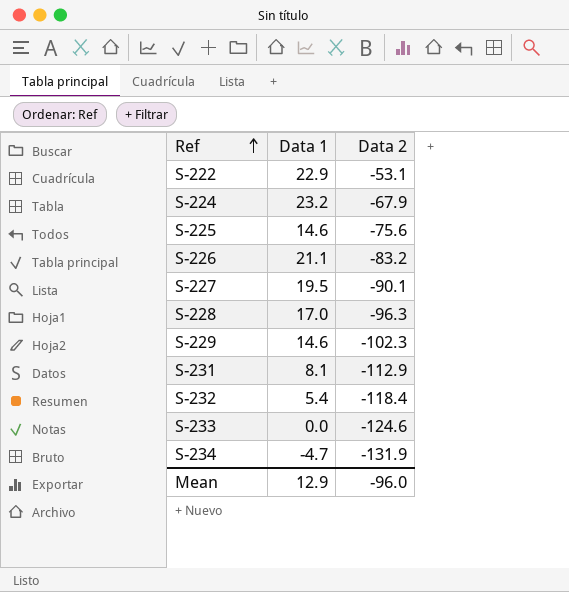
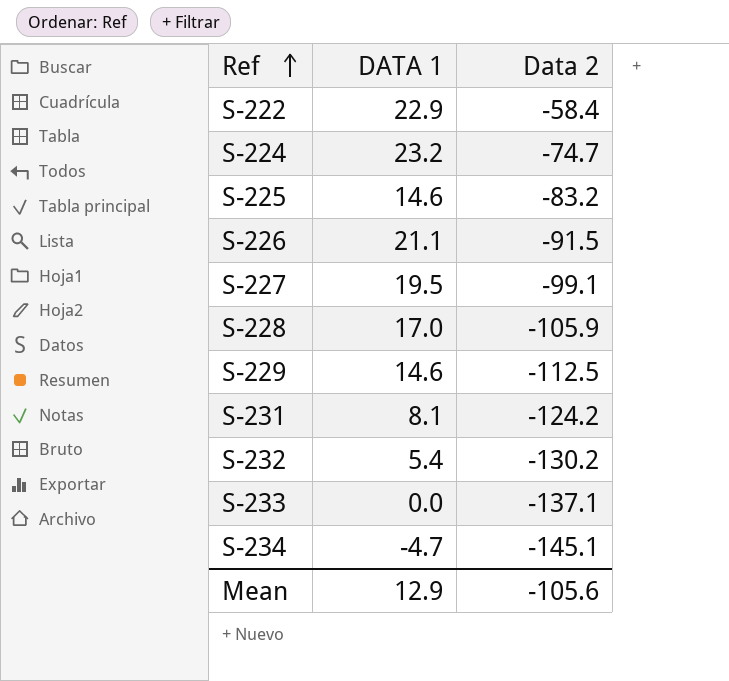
column name: Data 1 -> DATA 1
S-222 | Data 2: -53.1 -> -58.4
S-224 | Data 2: -67.9 -> -74.7
S-225 | Data 2: -75.6 -> -83.2
S-226 | Data 2: -83.2 -> -91.5
S-227 | Data 2: -90.1 -> -99.1
S-228 | Data 2: -96.3 -> -105.9
S-229 | Data 2: -102.3 -> -112.5
S-231 | Data 2: -112.9 -> -124.2
S-232 | Data 2: -118.4 -> -130.2
S-233 | Data 2: -124.6 -> -137.1
S-234 | Data 2: -131.9 -> -145.1
Mean | Data 2: -96.0 -> -105.6

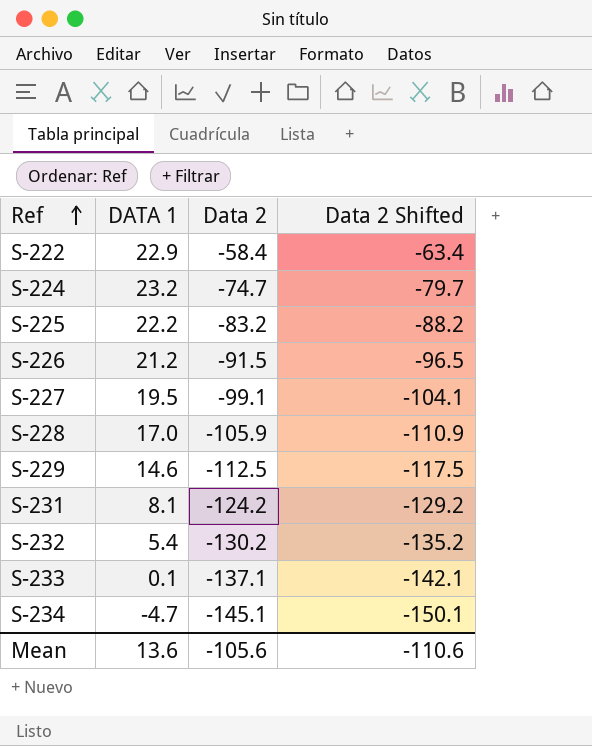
column Data 2 Shifted | formula: none -> [Data 2] - 5
S-225 | DATA 1: 14.6 -> 22.2
S-226 | DATA 1: 21.1 -> 21.2
S-233 | DATA 1: 0.0 -> 0.1
Mean | DATA 1: 12.9 -> 13.6

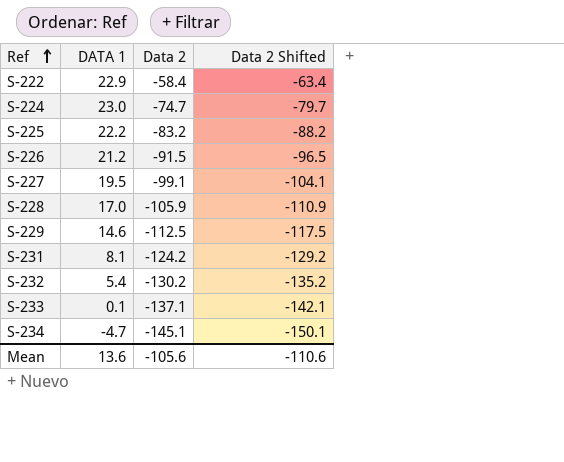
S-224 | DATA 1: 23.2 -> 23.0

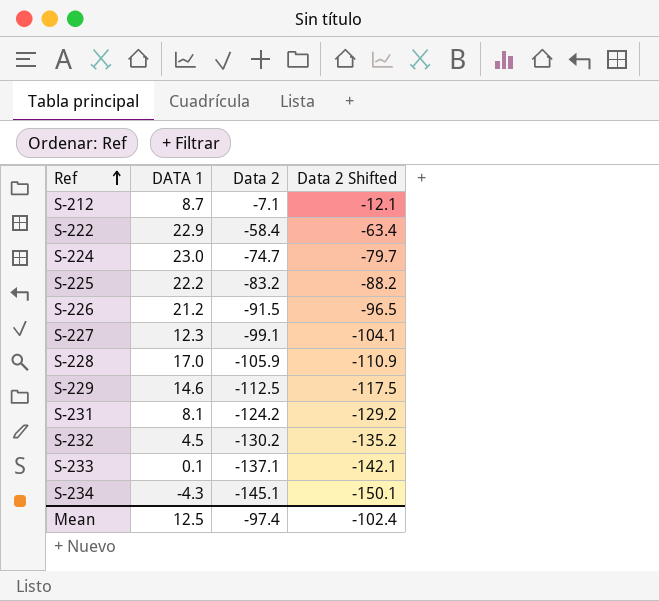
row S-212: none -> 8.7 | -7.1 | -12.1
S-227 | DATA 1: 19.5 -> 12.3
S-232 | DATA 1: 5.4 -> 4.5
S-234 | DATA 1: -4.7 -> -4.3
Mean | DATA 1: 13.6 -> 12.5
Mean | Data 2: -105.6 -> -97.4
Mean | Data 2 Shifted: -110.6 -> -102.4

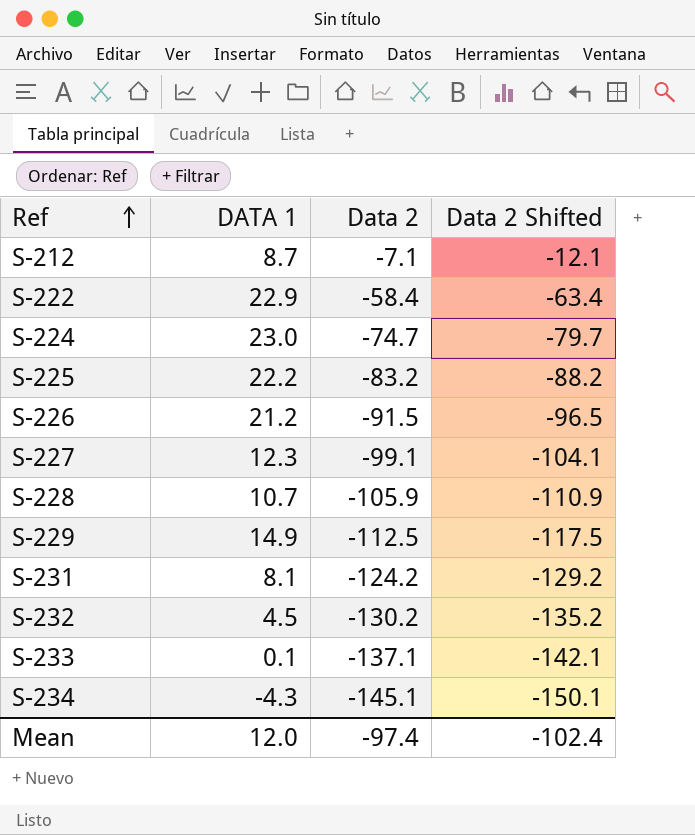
S-228 | DATA 1: 17.0 -> 10.7
S-229 | DATA 1: 14.6 -> 14.9
Mean | DATA 1: 12.5 -> 12.0

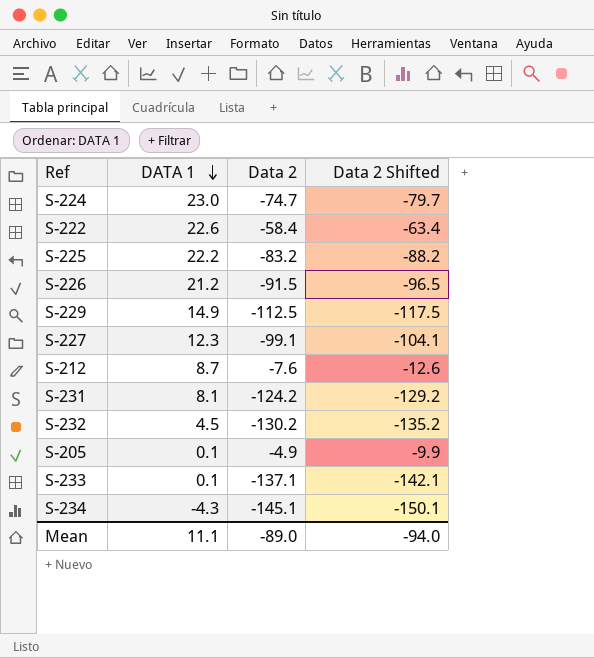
row order: Ref ascending -> DATA 1 descending
row S-228: 10.7 | -105.9 | -110.9 -> none
S-222 | DATA 1: 22.9 -> 22.6
S-212 | Data 2: -7.1 -> -7.6
S-212 | Data 2 Shifted: -12.1 -> -12.6
row S-205: none -> 0.1 | -4.9 | -9.9
Mean | DATA 1: 12.0 -> 11.1
Mean | Data 2: -97.4 -> -89.0
Mean | Data 2 Shifted: -102.4 -> -94.0

